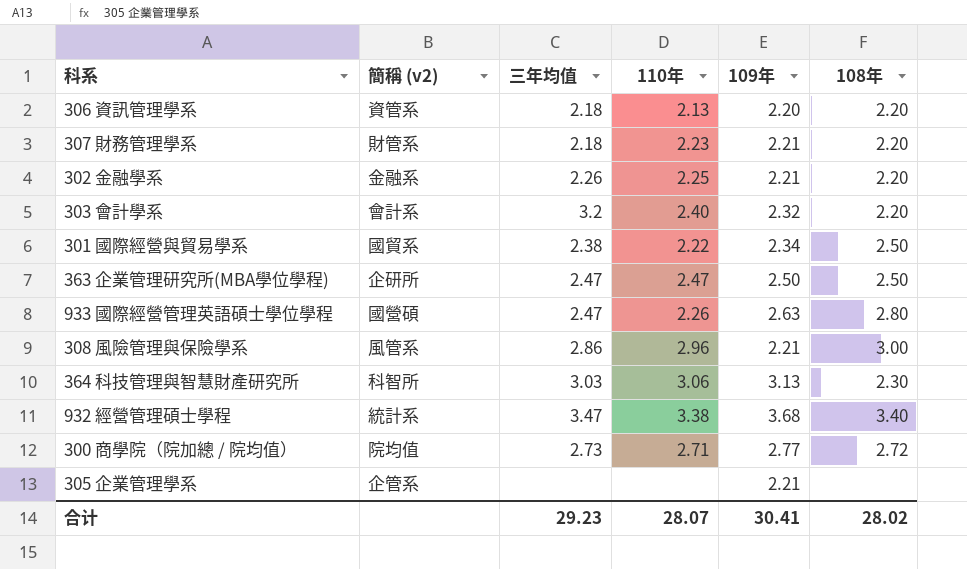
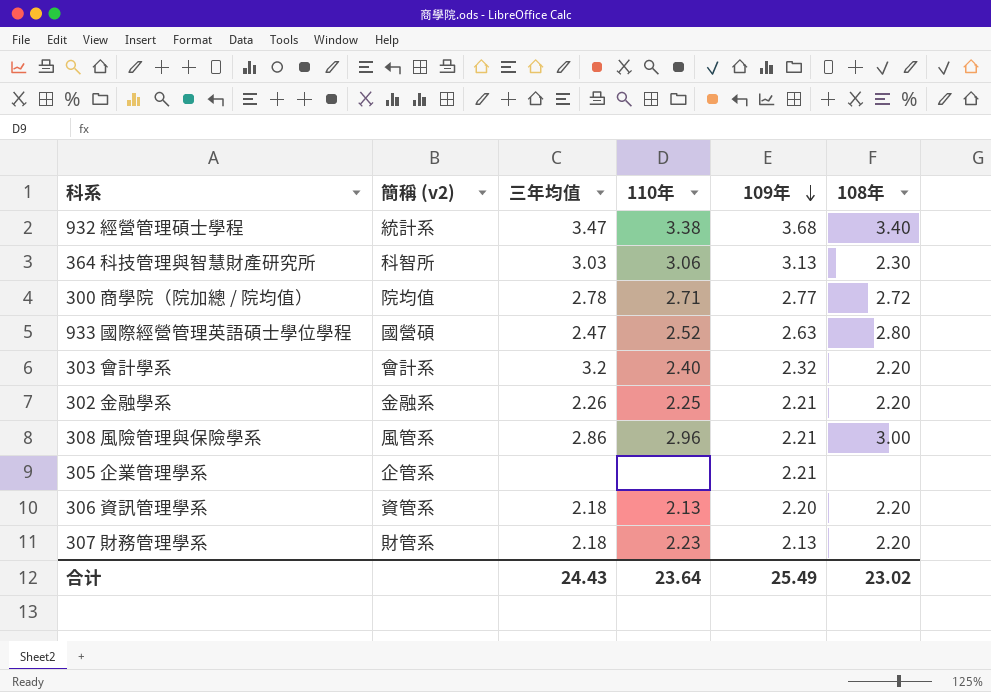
row order: none -> 109年 descending
row 301 國際經營與貿易學系: 國貿系 | 2.38 | 2.22 | 2.34 | 2.50 -> none
row 363 企業管理研究所(MBA學位學程): 企研所 | 2.47 | 2.47 | 2.50 | 2.50 -> none
300 商學院（院加總 / 院均值） | 三年均值: 2.73 -> 2.78
933 國際經營管理英語碩士學位學程 | 110年: 2.26 -> 2.52
307 財務管理學系 | 109年: 2.21 -> 2.13
合计 | 三年均值: 29.23 -> 24.43
合计 | 110年: 28.07 -> 23.64
合计 | 109年: 30.41 -> 25.49
合计 | 108年: 28.02 -> 23.02

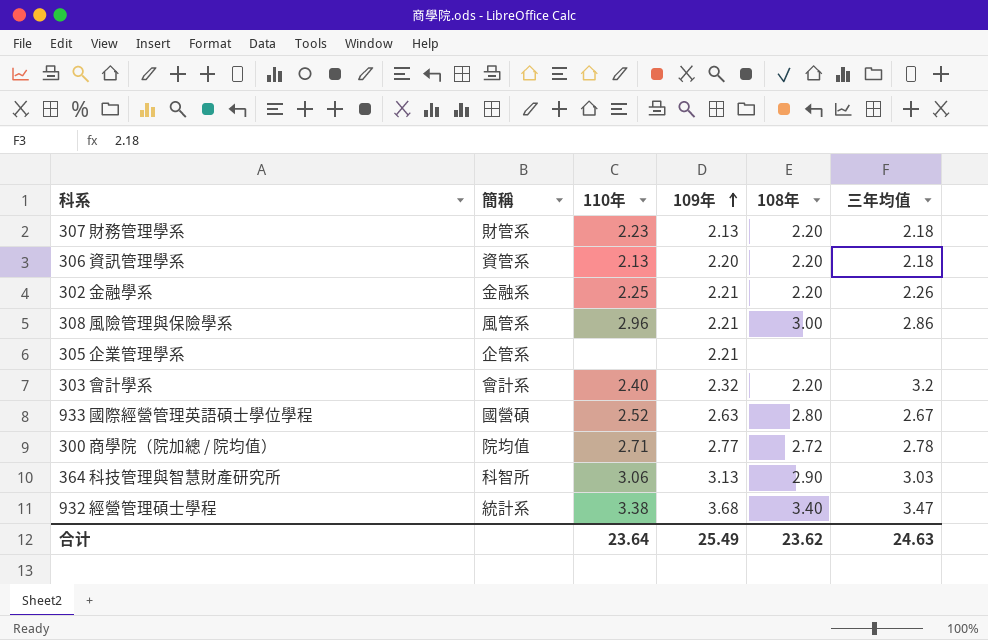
row order: 109年 descending -> 109年 ascending
column name: 簡稱 (v2) -> 簡稱
column 三年均值 | position: 3 -> 6
933 國際經營管理英語碩士學位學程 | 三年均值: 2.47 -> 2.67
364 科技管理與智慧財產研究所 | 108年: 2.30 -> 2.90
合计 | 108年: 23.02 -> 23.62
合计 | 三年均值: 24.43 -> 24.63

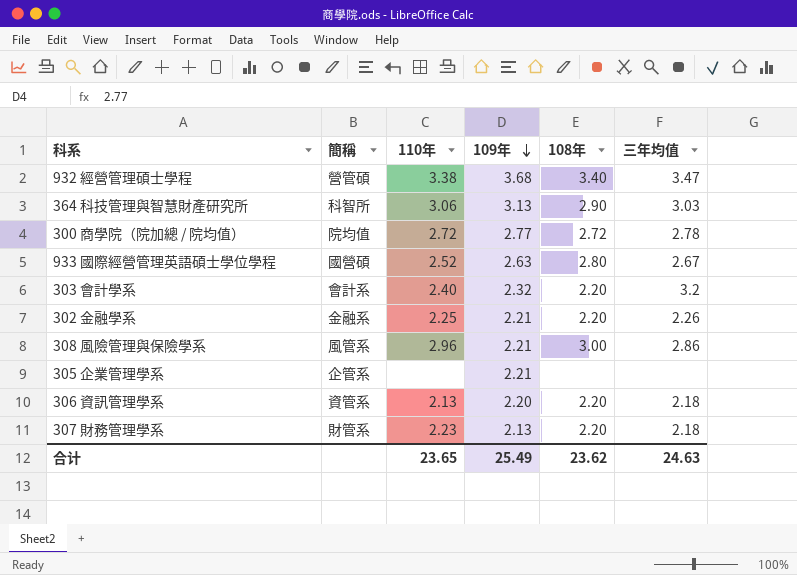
row order: 109年 ascending -> 109年 descending
932 經營管理碩士學程 | 簡稱: 統計系 -> 營管碩
300 商學院（院加總 / 院均值） | 110年: 2.71 -> 2.72
合计 | 110年: 23.64 -> 23.65

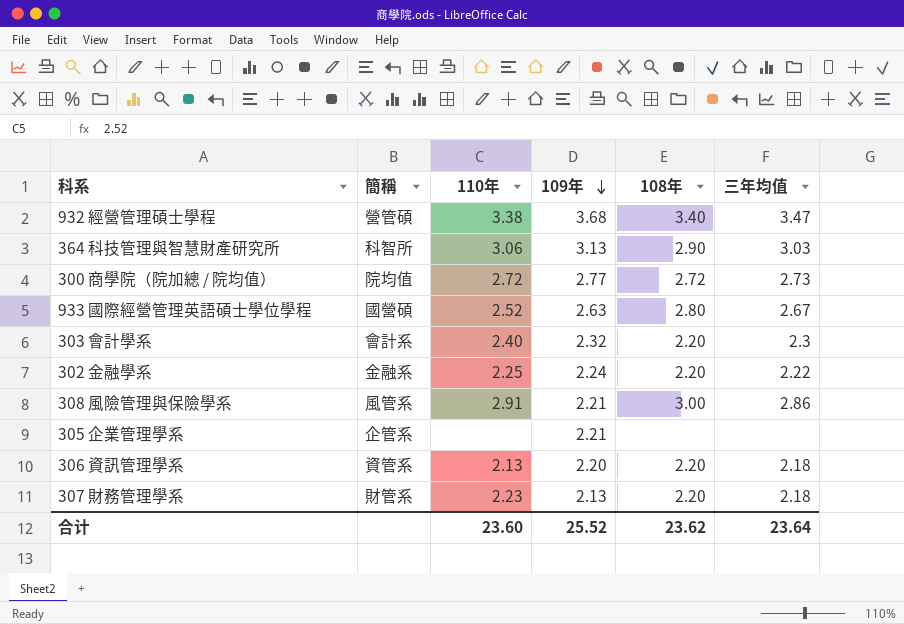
300 商學院（院加總 / 院均值） | 三年均值: 2.78 -> 2.73
303 會計學系 | 三年均值: 3.2 -> 2.3
302 金融學系 | 109年: 2.21 -> 2.24
302 金融學系 | 三年均值: 2.26 -> 2.22
308 風險管理與保險學系 | 110年: 2.96 -> 2.91
合计 | 110年: 23.65 -> 23.60
合计 | 109年: 25.49 -> 25.52
合计 | 三年均值: 24.63 -> 23.64

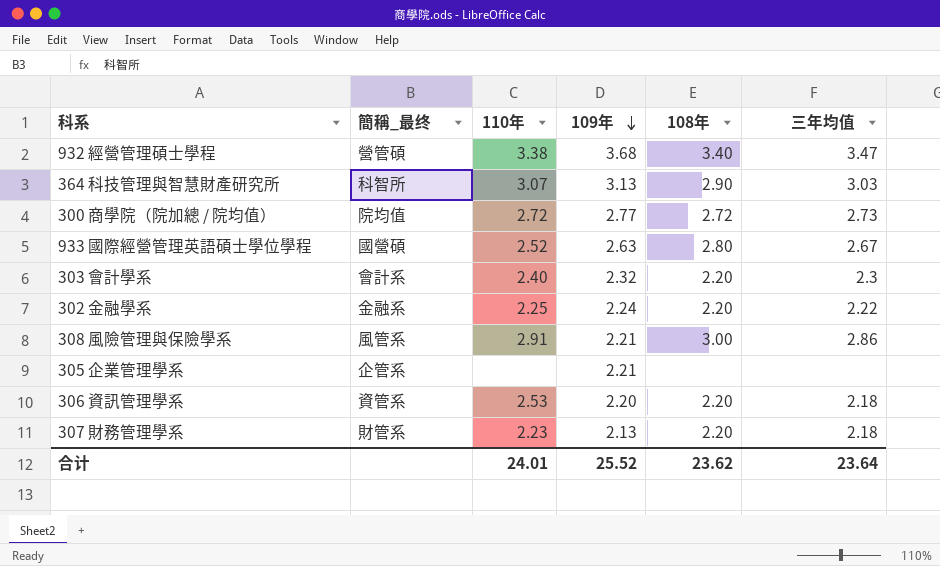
column name: 簡稱 -> 簡稱_最终
364 科技管理與智慧財產研究所 | 110年: 3.06 -> 3.07
306 資訊管理學系 | 110年: 2.13 -> 2.53
合计 | 110年: 23.60 -> 24.01

